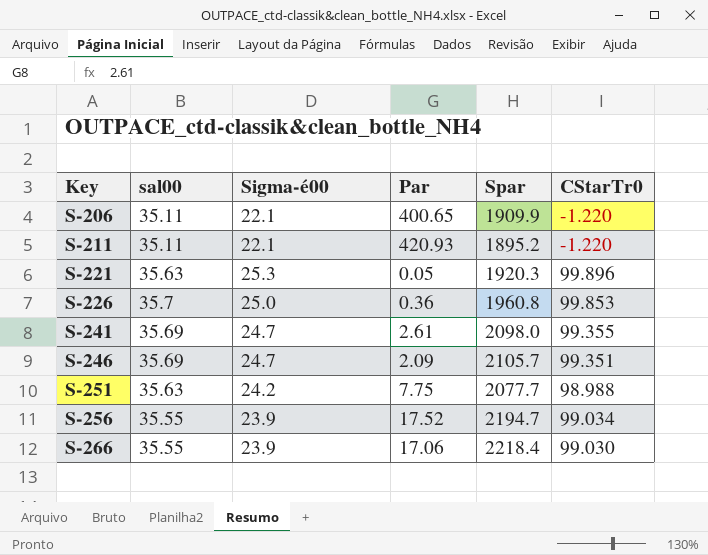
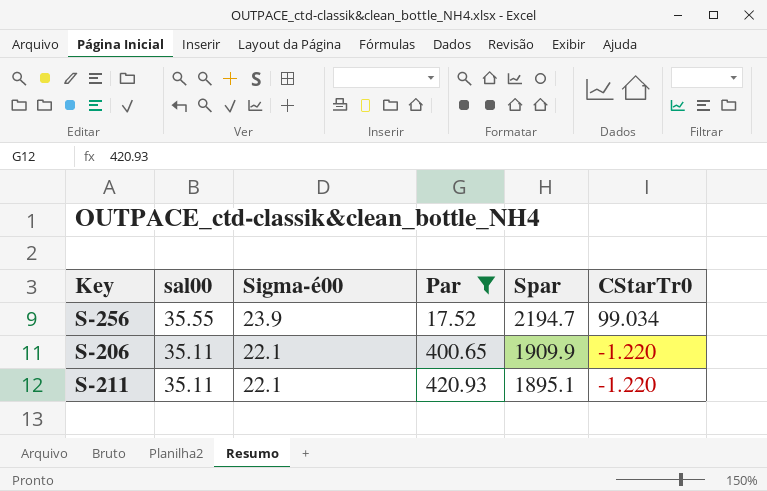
filter: none -> Par >= 17.52
row order: Key ascending -> sal00 descending
S-211 | Spar: 1895.2 -> 1895.1

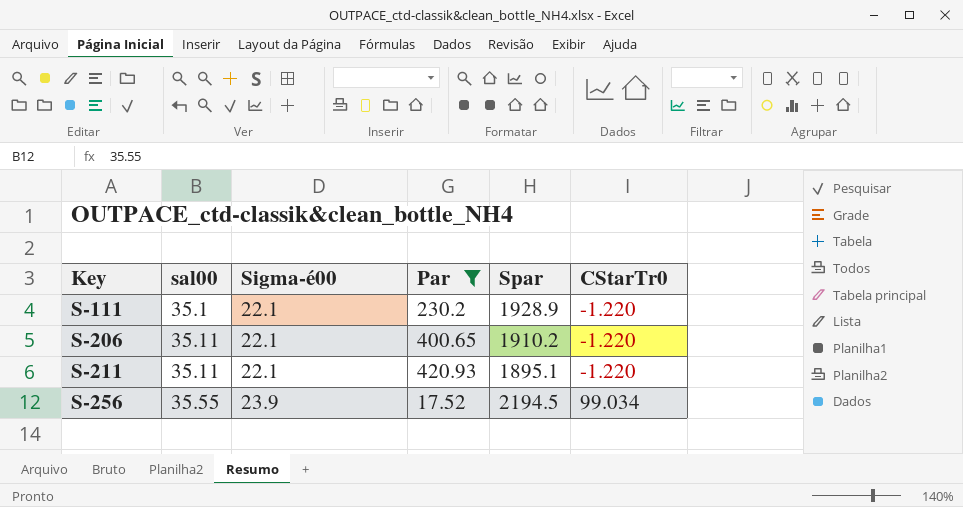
row order: sal00 descending -> Key ascending
row S-111: none -> 35.1 | 22.1 | 230.2 | 1928.9 | -1.220
S-206 | Spar: 1909.9 -> 1910.2
S-256 | Spar: 2194.7 -> 2194.5

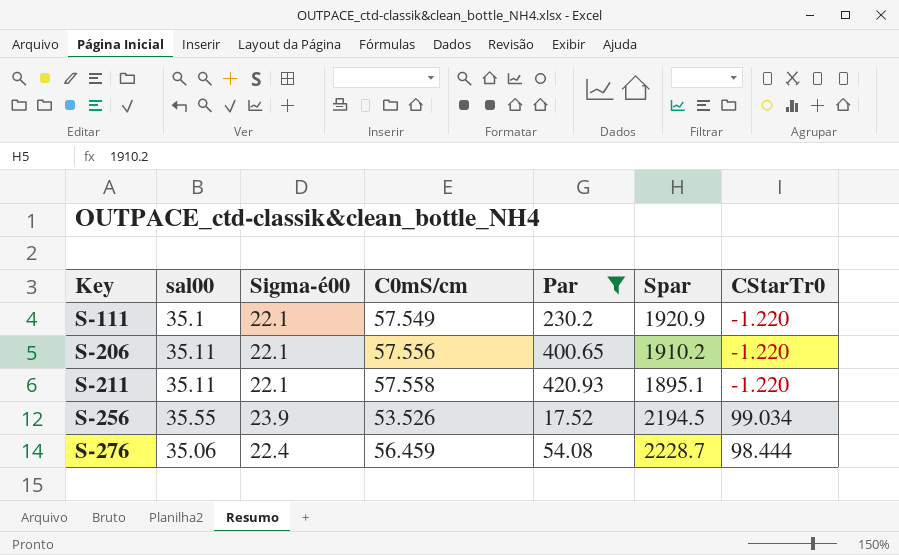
column C0mS/cm | position: none -> 4
S-111 | Spar: 1928.9 -> 1920.9
row S-276: none -> 35.06 | 22.4 | 56.459 | 54.08 | 2228.7 | 98.444

